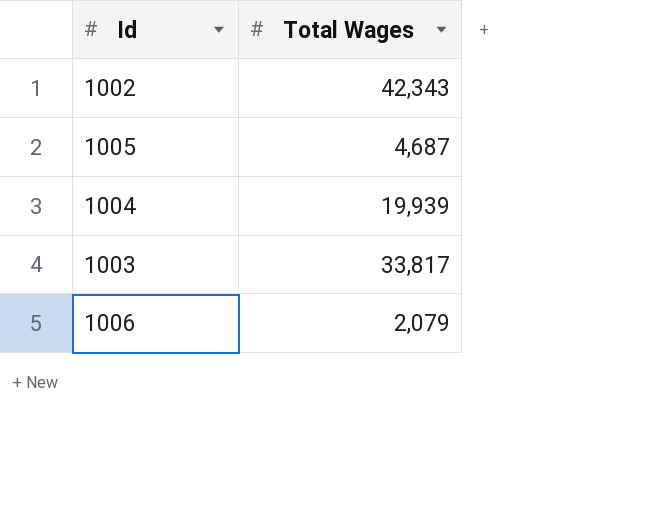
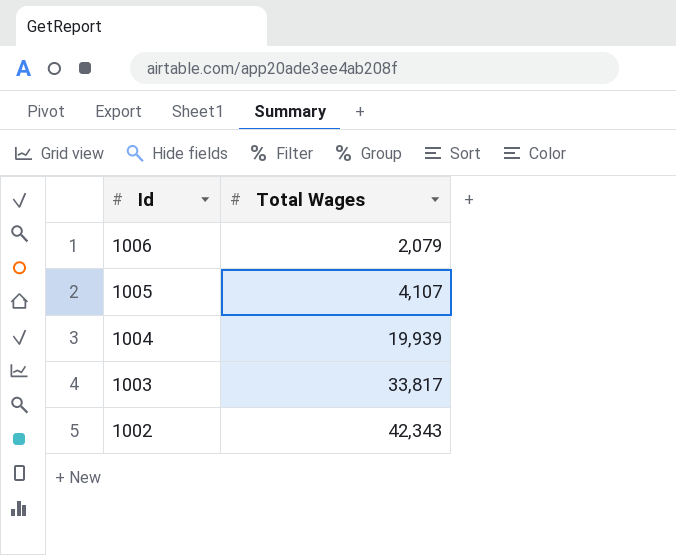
row order: none -> Id descending
1005 | Total Wages: 4,687 -> 4,107

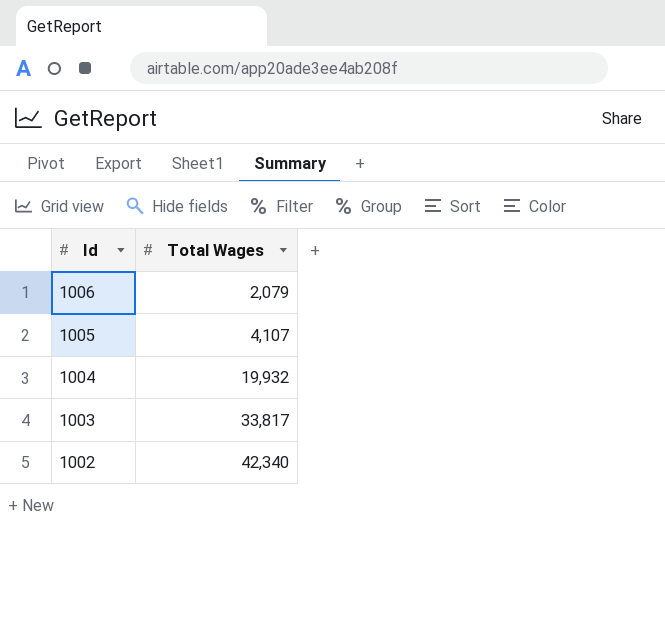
1004 | Total Wages: 19,939 -> 19,932
1002 | Total Wages: 42,343 -> 42,340

